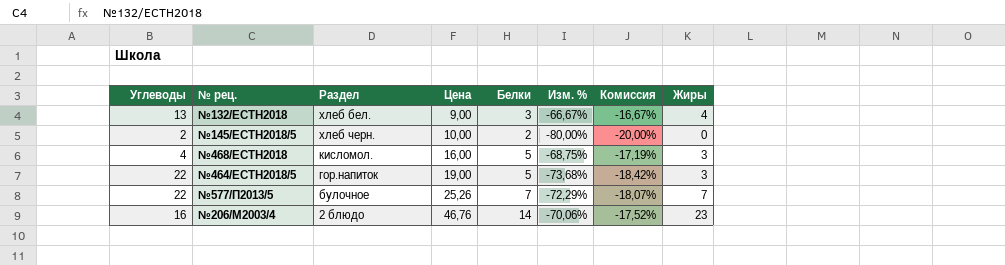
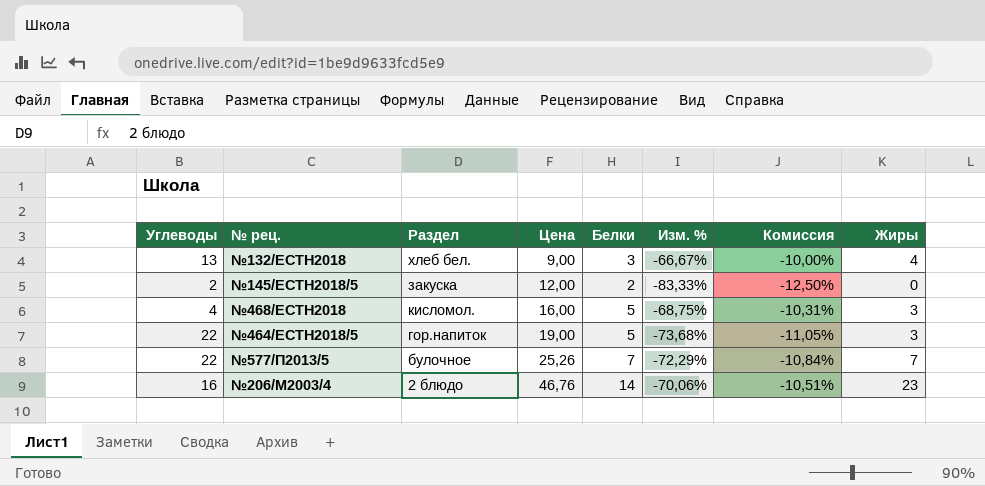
column Комиссия | formula: [Изм. %] * 0,25 -> [Изм. %] * 0,15
№145/ЕСТН2018/5 | Раздел: хлеб черн. -> закуска
№145/ЕСТН2018/5 | Цена: 10,00 -> 12,00
№145/ЕСТН2018/5 | Изм. %: -80,00% -> -83,33%

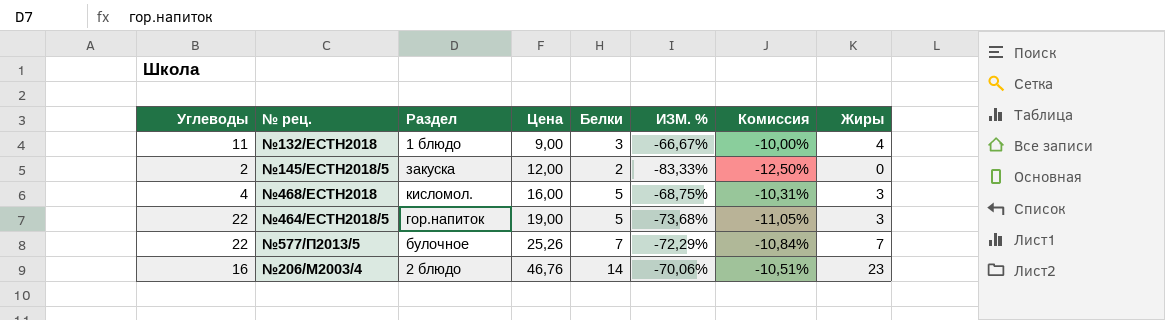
column name: Изм. % -> ИЗМ. %
№132/ЕСТН2018 | Углеводы: 13 -> 11
№132/ЕСТН2018 | Раздел: хлеб бел. -> 1 блюдо

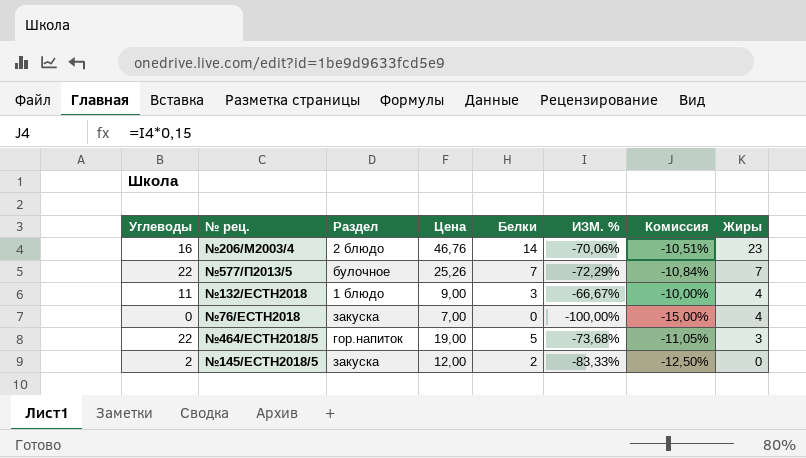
row order: Цена ascending -> Жиры descending
row №468/ЕСТН2018: 4 | кисломол. | 16,00 | 5 | -68,75% | -10,31% | 3 -> none
row №76/ЕСТН2018: none -> 0 | закуска | 7,00 | 0 | -100,00% | -15,00% | 4

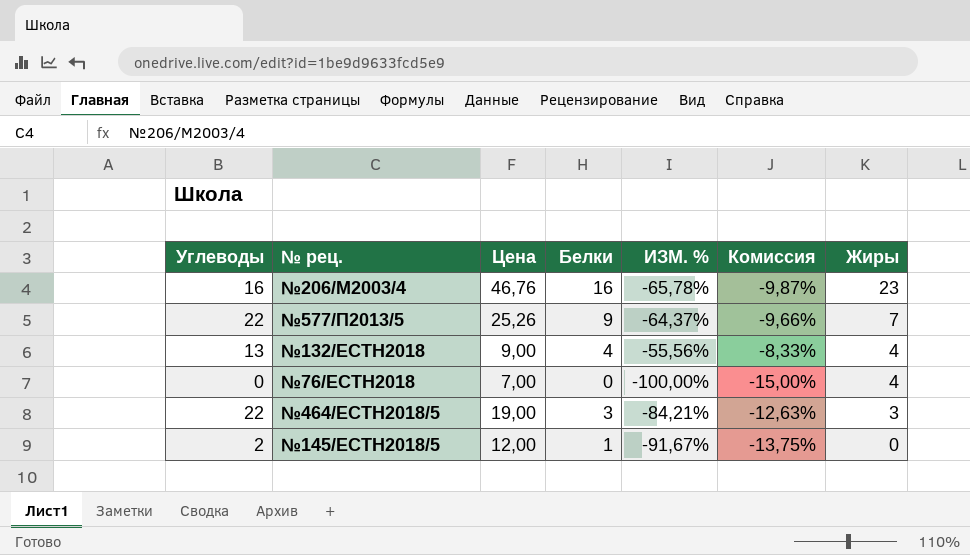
column Раздел | position: 3 -> none
№206/М2003/4 | Белки: 14 -> 16
№206/М2003/4 | ИЗМ. %: -70,06% -> -65,78%
№206/М2003/4 | Комиссия: -10,51% -> -9,87%
№577/П2013/5 | Белки: 7 -> 9
№577/П2013/5 | ИЗМ. %: -72,29% -> -64,37%
№577/П2013/5 | Комиссия: -10,84% -> -9,66%
№132/ЕСТН2018 | Углеводы: 11 -> 13
№132/ЕСТН2018 | Белки: 3 -> 4
№132/ЕСТН2018 | ИЗМ. %: -66,67% -> -55,56%
№132/ЕСТН2018 | Комиссия: -10,00% -> -8,33%
№464/ЕСТН2018/5 | Белки: 5 -> 3
№464/ЕСТН2018/5 | ИЗМ. %: -73,68% -> -84,21%
№464/ЕСТН2018/5 | Комиссия: -11,05% -> -12,63%
№145/ЕСТН2018/5 | Белки: 2 -> 1
№145/ЕСТН2018/5 | ИЗМ. %: -83,33% -> -91,67%
№145/ЕСТН2018/5 | Комиссия: -12,50% -> -13,75%

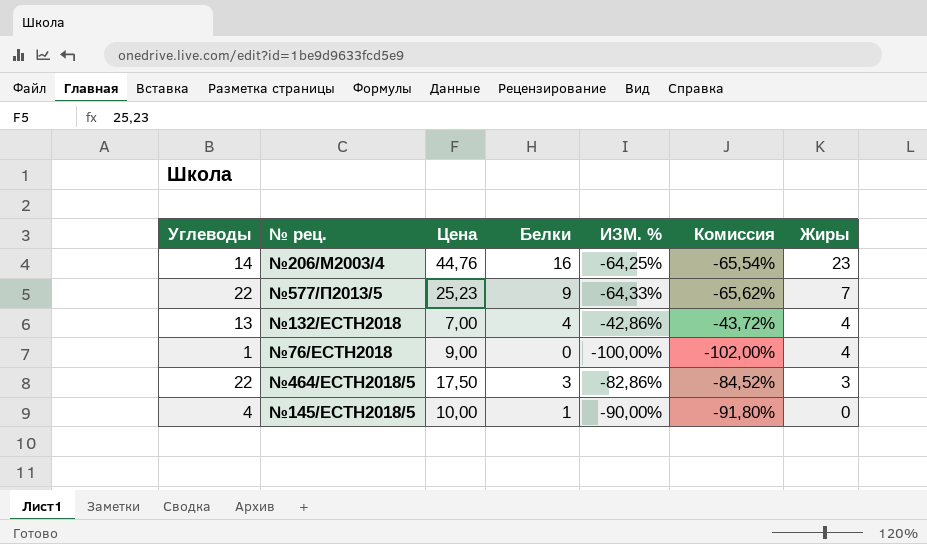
column Комиссия | formula: [ИЗМ. %] * 0,15 -> [ИЗМ. %] * 1,02
№206/М2003/4 | Углеводы: 16 -> 14
№206/М2003/4 | Цена: 46,76 -> 44,76
№206/М2003/4 | ИЗМ. %: -65,78% -> -64,25%
№577/П2013/5 | Цена: 25,26 -> 25,23
№577/П2013/5 | ИЗМ. %: -64,37% -> -64,33%
№132/ЕСТН2018 | Цена: 9,00 -> 7,00
№132/ЕСТН2018 | ИЗМ. %: -55,56% -> -42,86%
№76/ЕСТН2018 | Углеводы: 0 -> 1
№76/ЕСТН2018 | Цена: 7,00 -> 9,00
№464/ЕСТН2018/5 | Цена: 19,00 -> 17,50
№464/ЕСТН2018/5 | ИЗМ. %: -84,21% -> -82,86%
№145/ЕСТН2018/5 | Углеводы: 2 -> 4
№145/ЕСТН2018/5 | Цена: 12,00 -> 10,00
№145/ЕСТН2018/5 | ИЗМ. %: -91,67% -> -90,00%

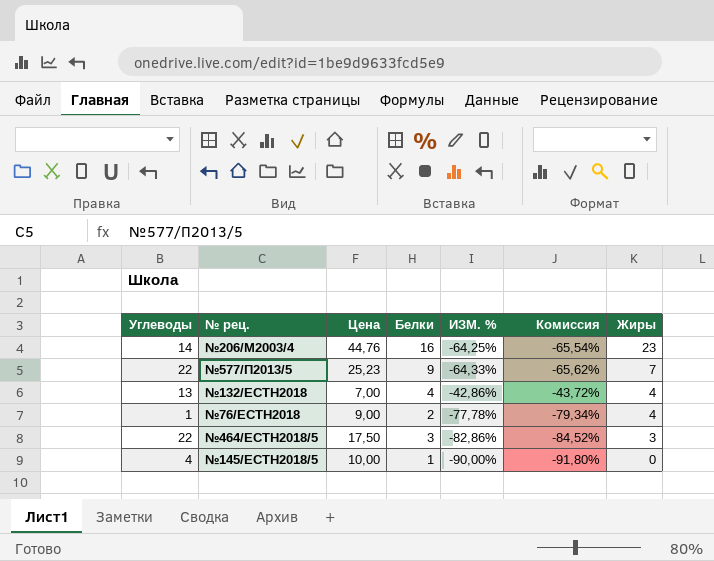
№76/ЕСТН2018 | Белки: 0 -> 2
№76/ЕСТН2018 | ИЗМ. %: -100,00% -> -77,78%
№76/ЕСТН2018 | Комиссия: -102,00% -> -79,34%

